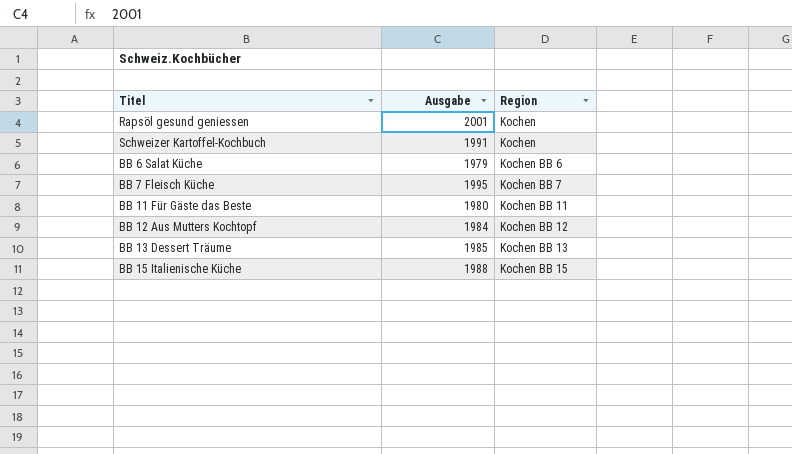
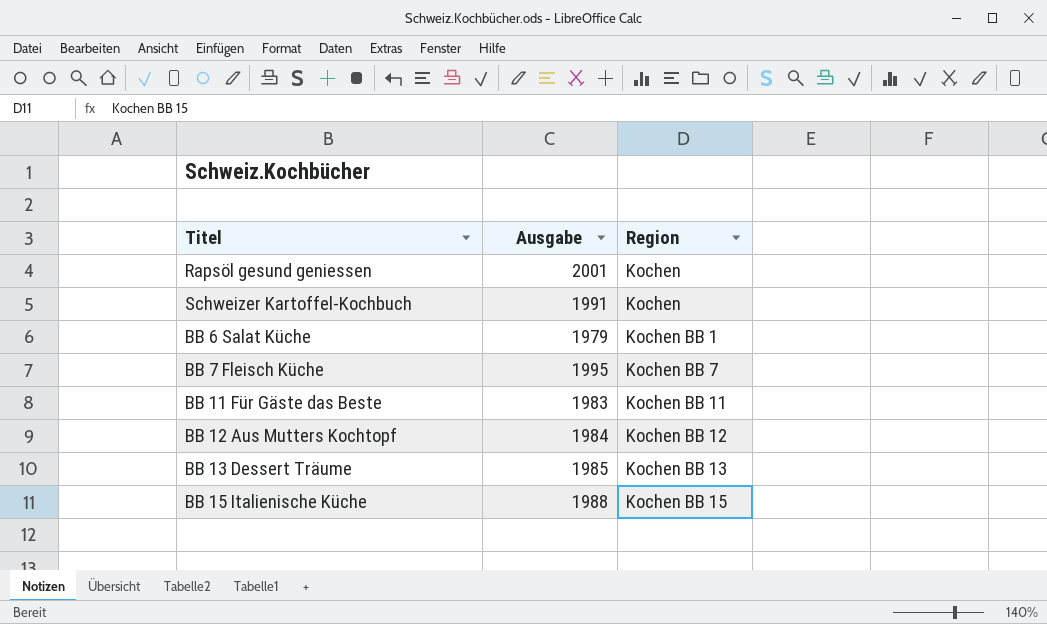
BB 6 Salat Küche | Region: Kochen BB 6 -> Kochen BB 1
BB 11 Für Gäste das Beste | Ausgabe: 1980 -> 1983

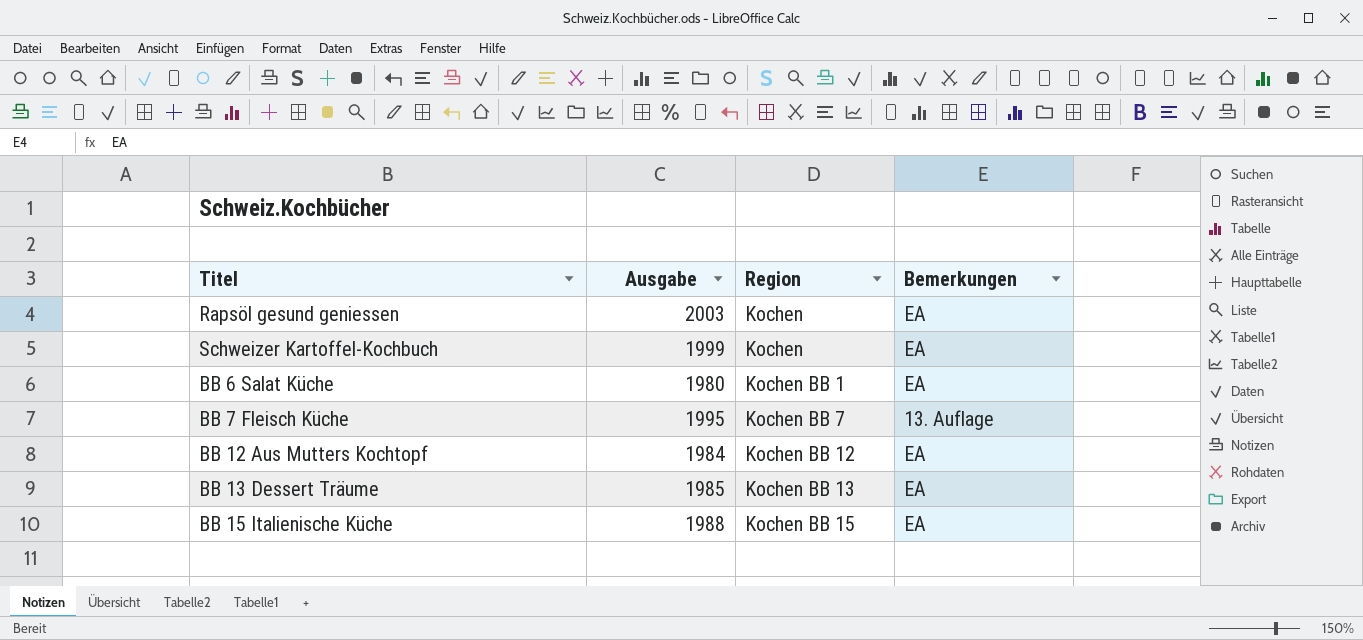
column Bemerkungen | position: none -> 4
row BB 11 Für Gäste das Beste: 1983 | Kochen BB 11 -> none
Rapsöl gesund geniessen | Ausgabe: 2001 -> 2003
Schweizer Kartoffel-Kochbuch | Ausgabe: 1991 -> 1999
BB 6 Salat Küche | Ausgabe: 1979 -> 1980

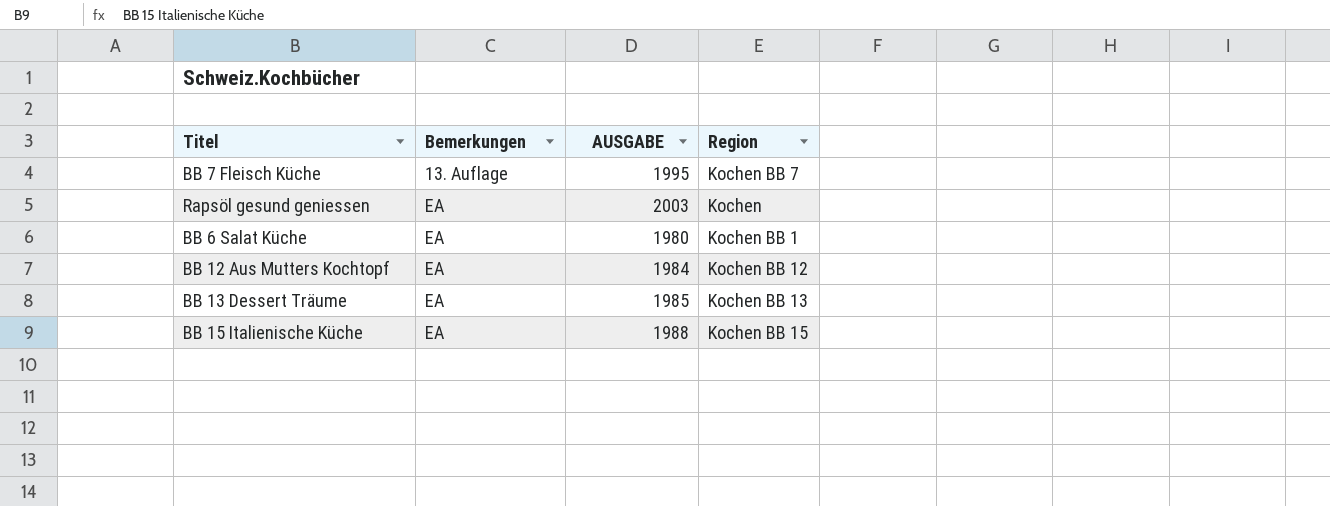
row order: Region ascending -> Bemerkungen ascending
column Bemerkungen | position: 4 -> 2
column name: Ausgabe -> AUSGABE
row Schweizer Kartoffel-Kochbuch: 1999 | Kochen | EA -> none

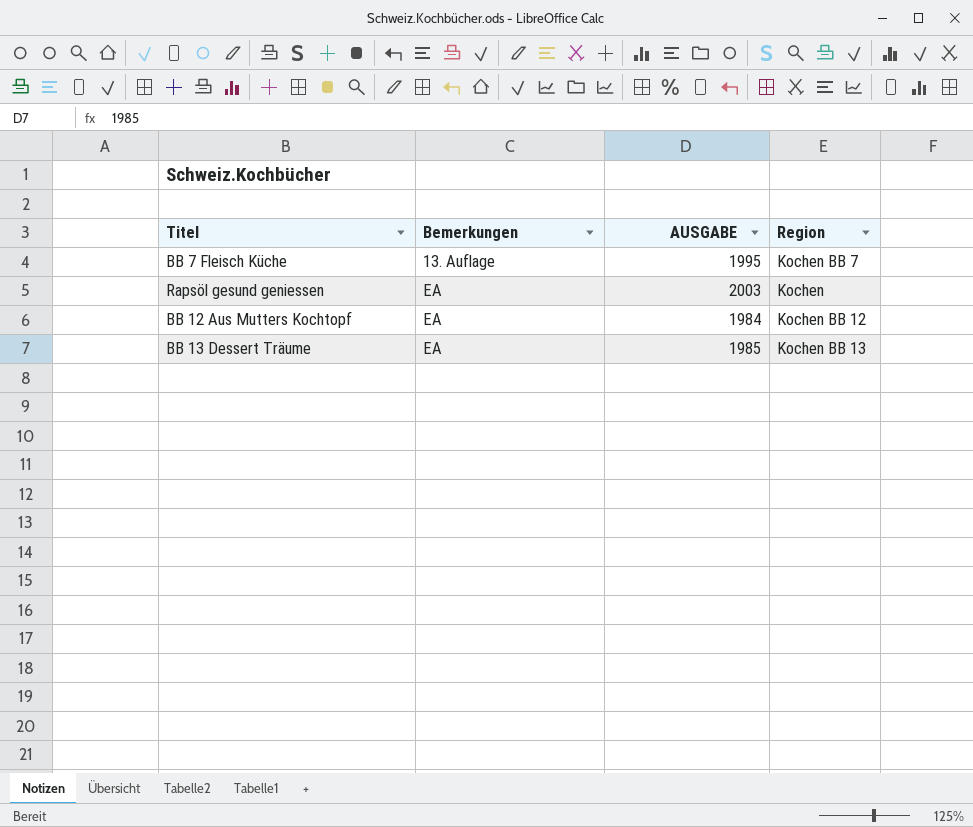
row BB 6 Salat Küche: EA | 1980 | Kochen BB 1 -> none
row BB 15 Italienische Küche: EA | 1988 | Kochen BB 15 -> none

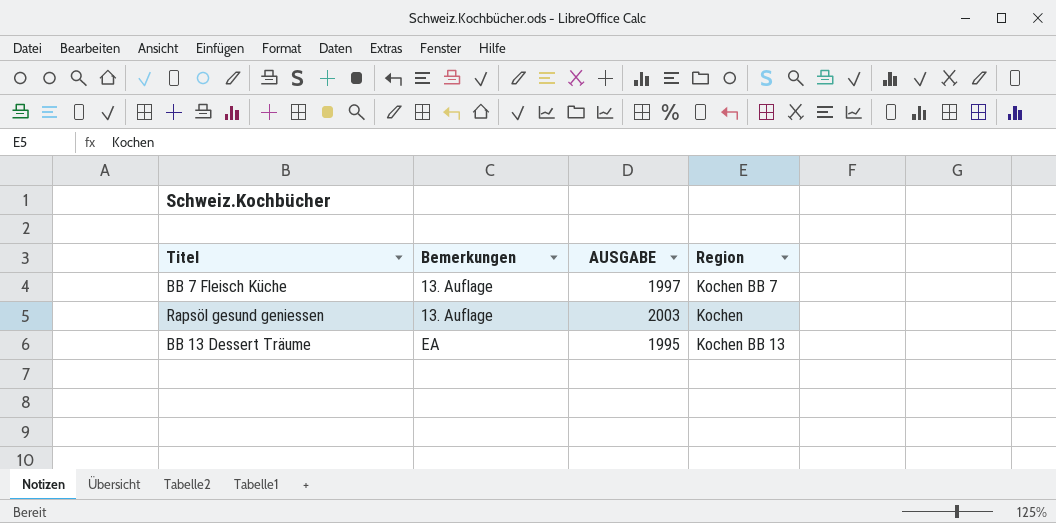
row BB 12 Aus Mutters Kochtopf: EA | 1984 | Kochen BB 12 -> none
BB 7 Fleisch Küche | AUSGABE: 1995 -> 1997
Rapsöl gesund geniessen | Bemerkungen: EA -> 13. Auflage
BB 13 Dessert Träume | AUSGABE: 1985 -> 1995

